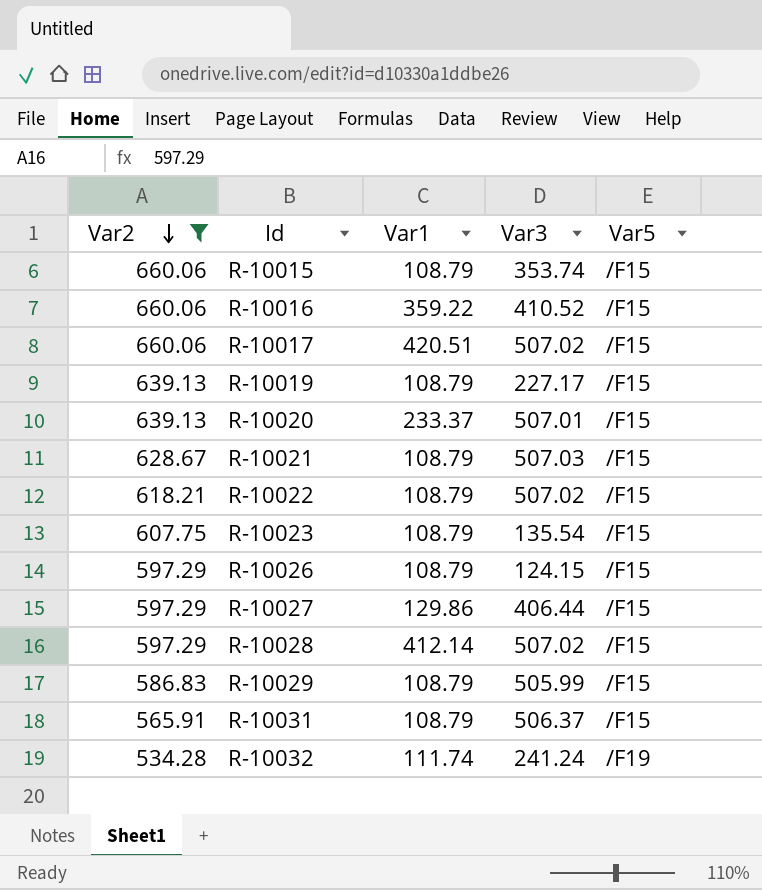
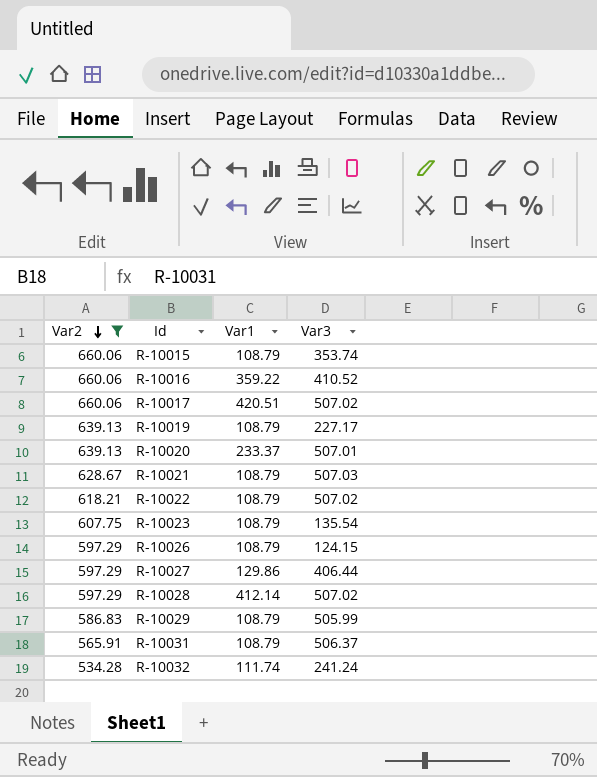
column Var5 | position: 5 -> none

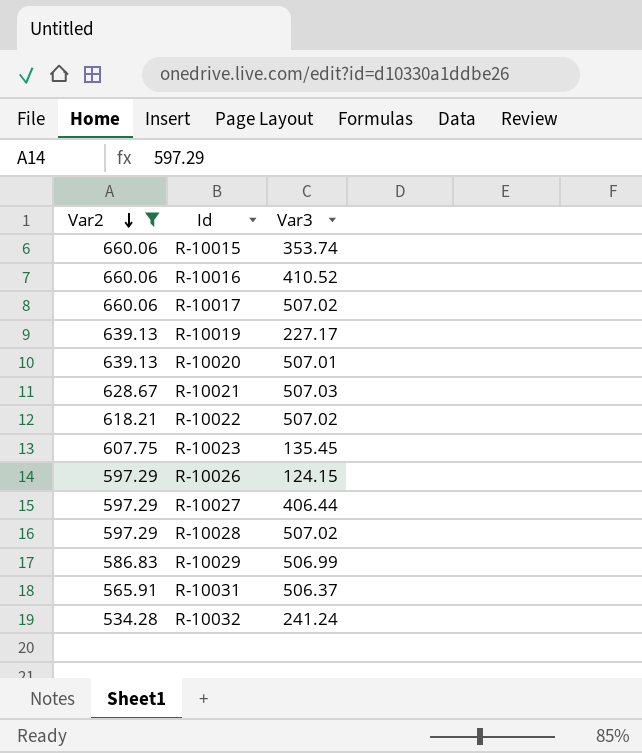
column Var1 | position: 3 -> none
R-10023 | Var3: 135.54 -> 135.45
R-10029 | Var3: 505.99 -> 506.99

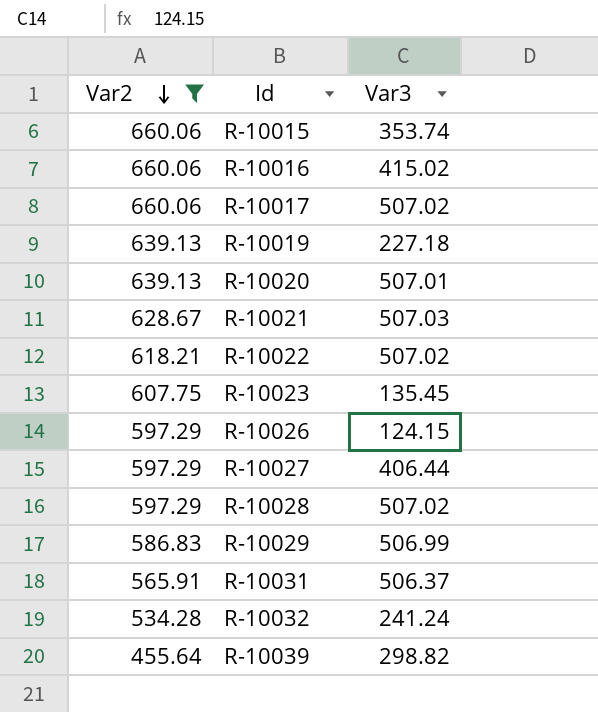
R-10016 | Var3: 410.52 -> 415.02
R-10019 | Var3: 227.17 -> 227.18
row R-10039: none -> 455.64 | 298.82

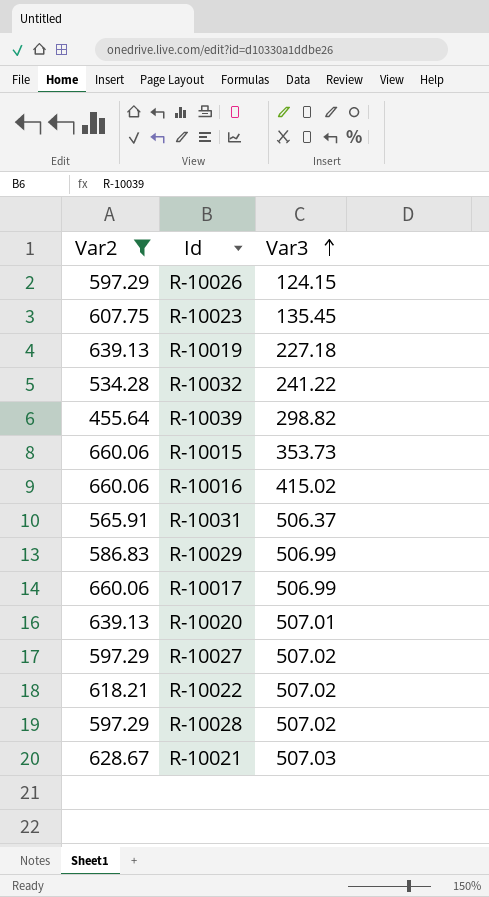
row order: Var2 descending -> Var3 ascending
R-10032 | Var3: 241.24 -> 241.22
R-10015 | Var3: 353.74 -> 353.73
R-10017 | Var3: 507.02 -> 506.99
R-10027 | Var3: 406.44 -> 507.02

